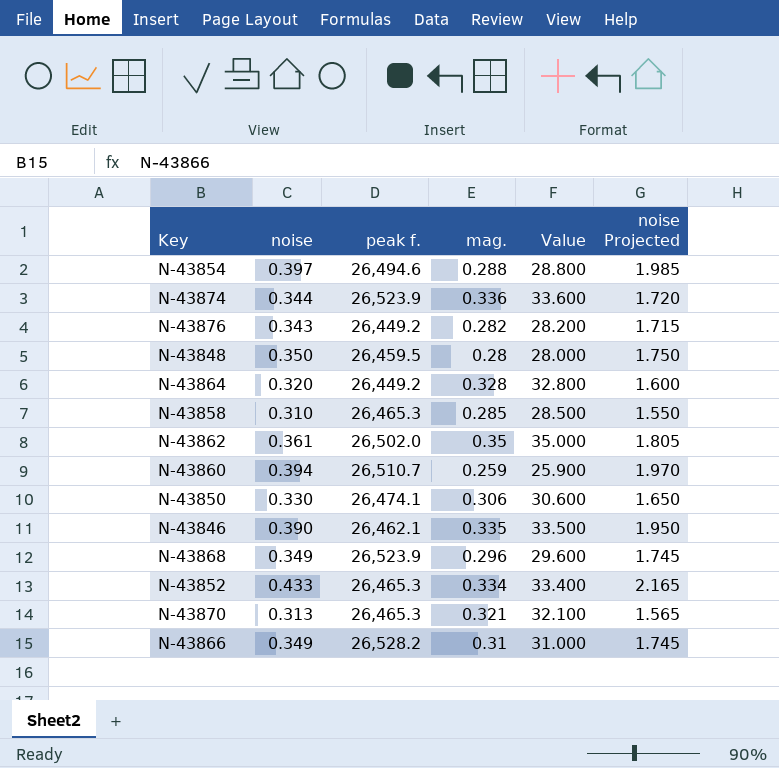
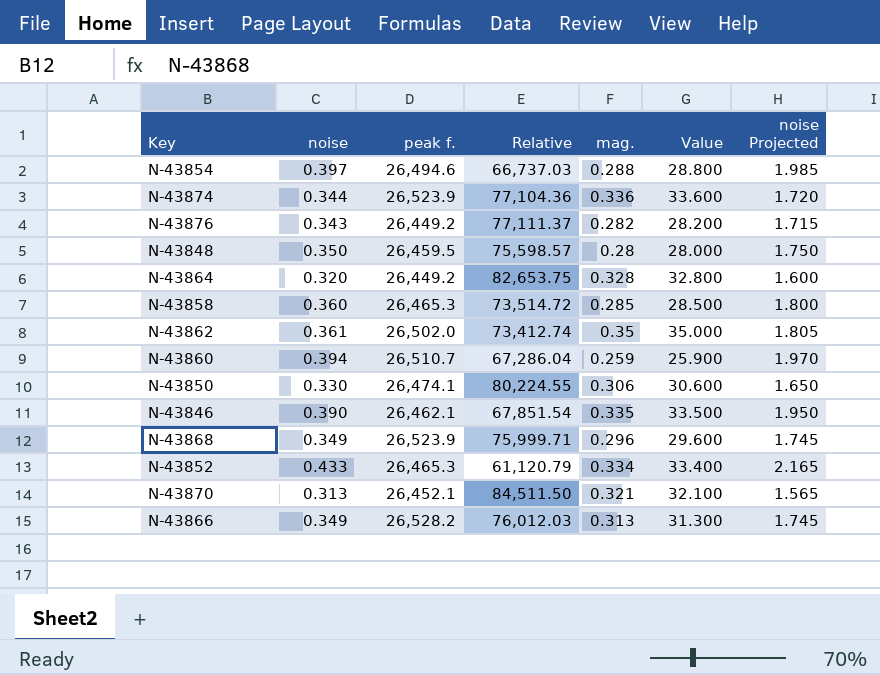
column Relative | formula: none -> [peak f.] / [noise]
N-43858 | noise: 0.310 -> 0.360
N-43858 | noise Projected: 1.550 -> 1.800
N-43870 | peak f.: 26,465.3 -> 26,452.1
N-43866 | mag.: 0.31 -> 0.313
N-43866 | Value: 31.000 -> 31.300

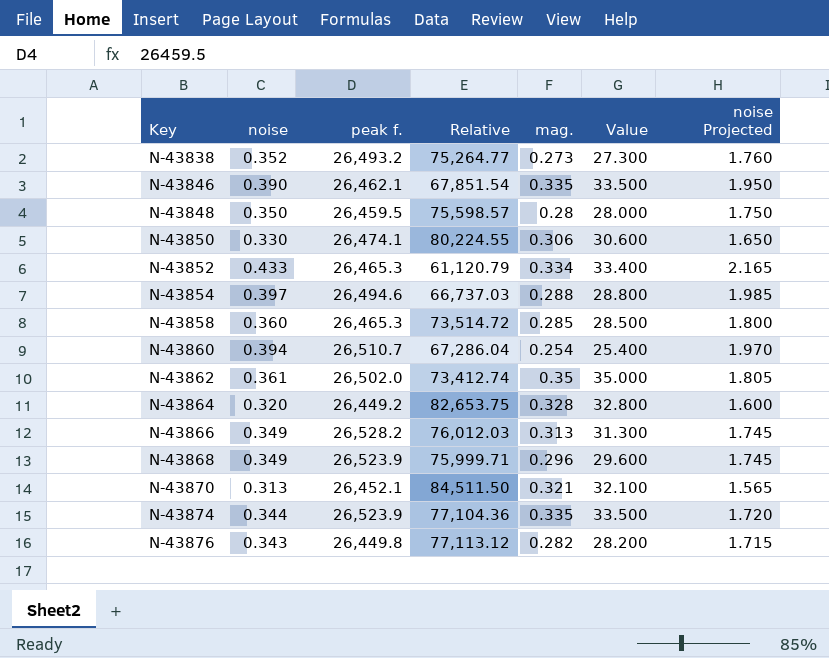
row order: none -> Key ascending
row N-43838: none -> 0.352 | 26,493.2 | 75,264.77 | 0.273 | 27.300 | 1.760
N-43860 | mag.: 0.259 -> 0.254
N-43860 | Value: 25.900 -> 25.400
N-43874 | mag.: 0.336 -> 0.335
N-43874 | Value: 33.600 -> 33.500
N-43876 | peak f.: 26,449.2 -> 26,449.8
N-43876 | Relative: 77,111.37 -> 77,113.12

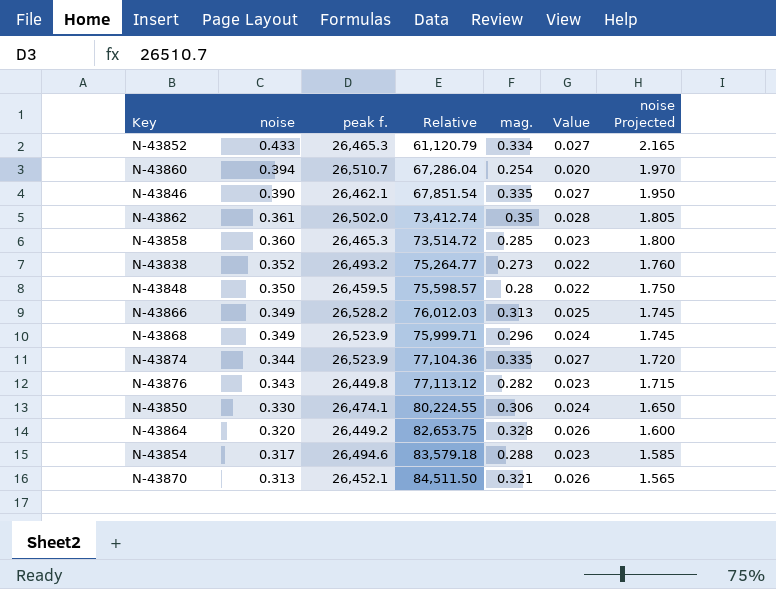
row order: Key ascending -> noise descending
column Value | formula: [mag.] * 100 -> [mag.] * 0.08
N-43854 | noise: 0.397 -> 0.317
N-43854 | Relative: 66,737.03 -> 83,579.18
N-43854 | noise Projected: 1.985 -> 1.585

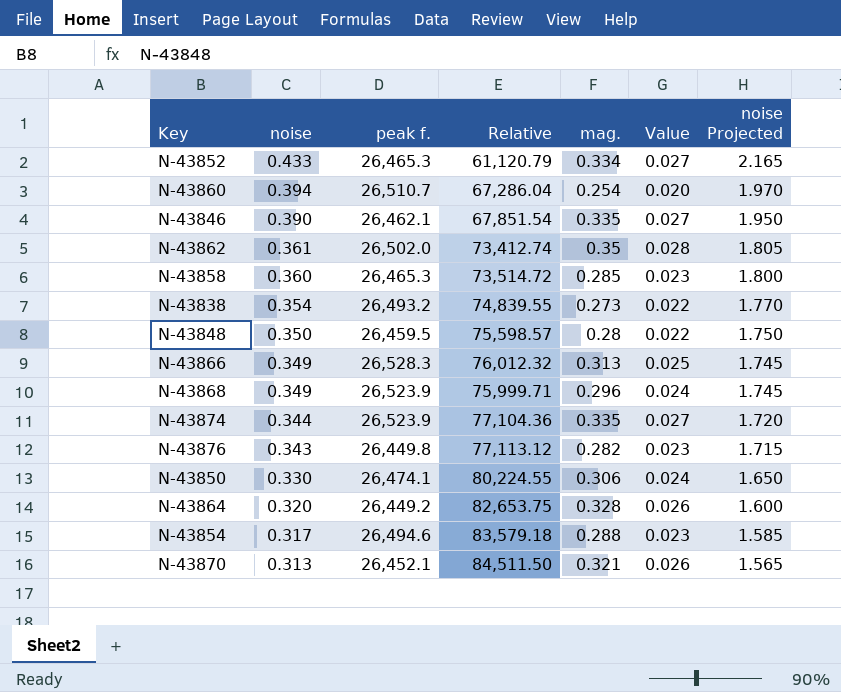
N-43838 | noise: 0.352 -> 0.354
N-43838 | Relative: 75,264.77 -> 74,839.55
N-43838 | noise Projected: 1.760 -> 1.770
N-43866 | peak f.: 26,528.2 -> 26,528.3
N-43866 | Relative: 76,012.03 -> 76,012.32

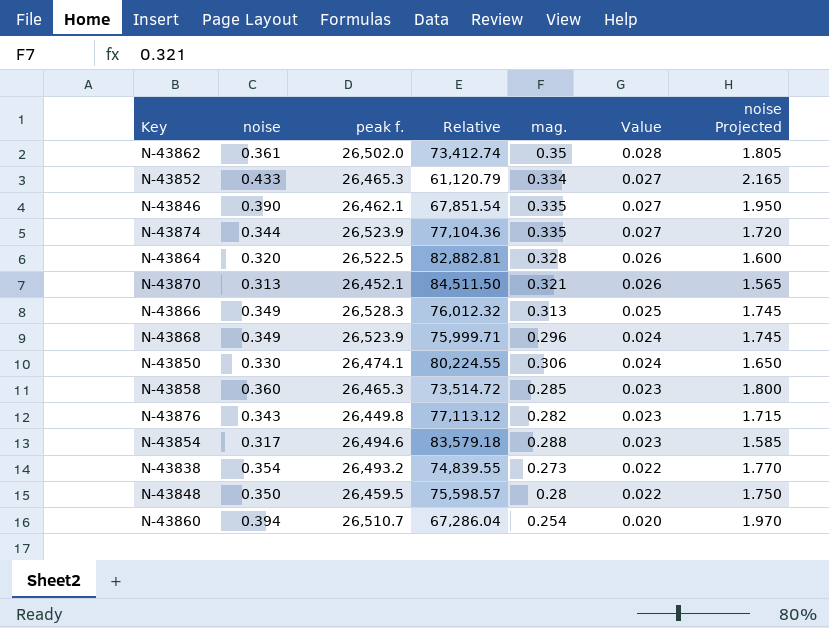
row order: noise descending -> Value descending
N-43864 | peak f.: 26,449.2 -> 26,522.5
N-43864 | Relative: 82,653.75 -> 82,882.81

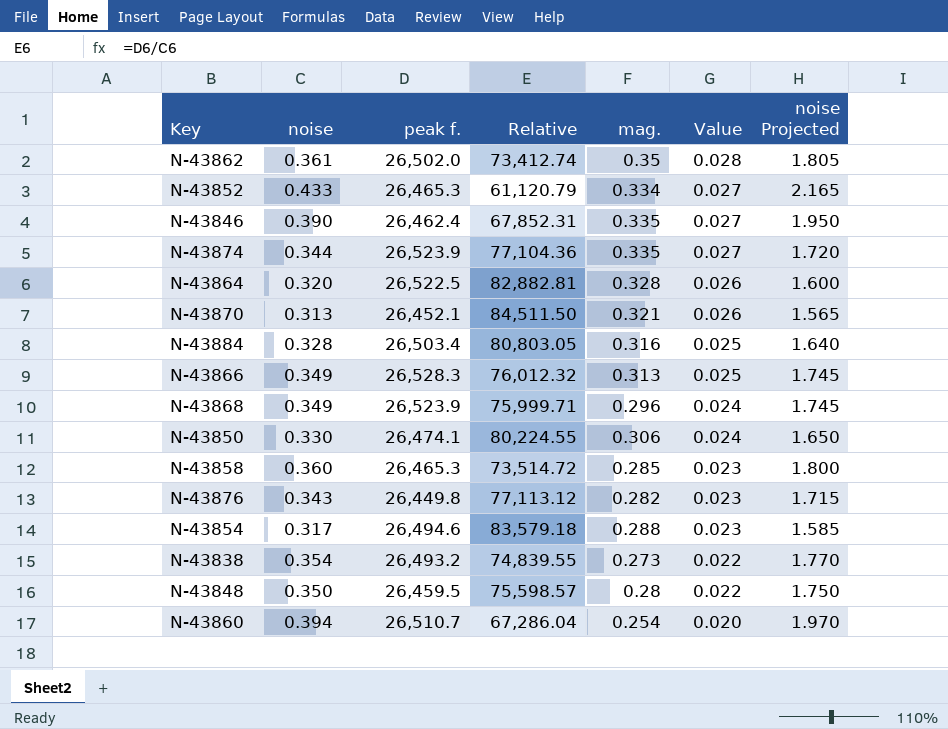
N-43846 | peak f.: 26,462.1 -> 26,462.4
N-43846 | Relative: 67,851.54 -> 67,852.31
row N-43884: none -> 0.328 | 26,503.4 | 80,803.05 | 0.316 | 0.025 | 1.640

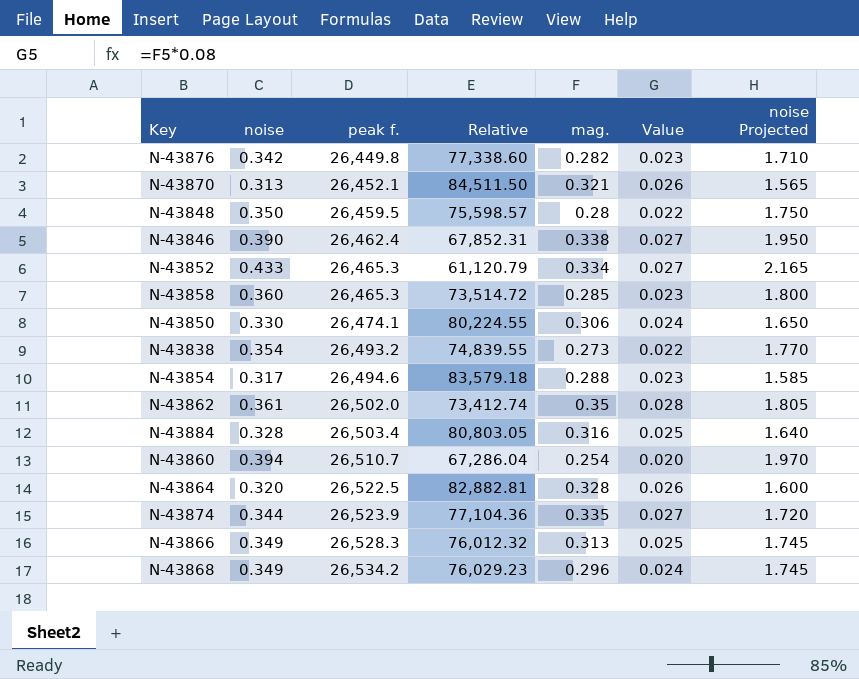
row order: Value descending -> peak f. ascending
N-43876 | noise: 0.343 -> 0.342
N-43876 | Relative: 77,113.12 -> 77,338.60
N-43876 | noise Projected: 1.715 -> 1.710
N-43846 | mag.: 0.335 -> 0.338
N-43868 | peak f.: 26,523.9 -> 26,534.2
N-43868 | Relative: 75,999.71 -> 76,029.23

